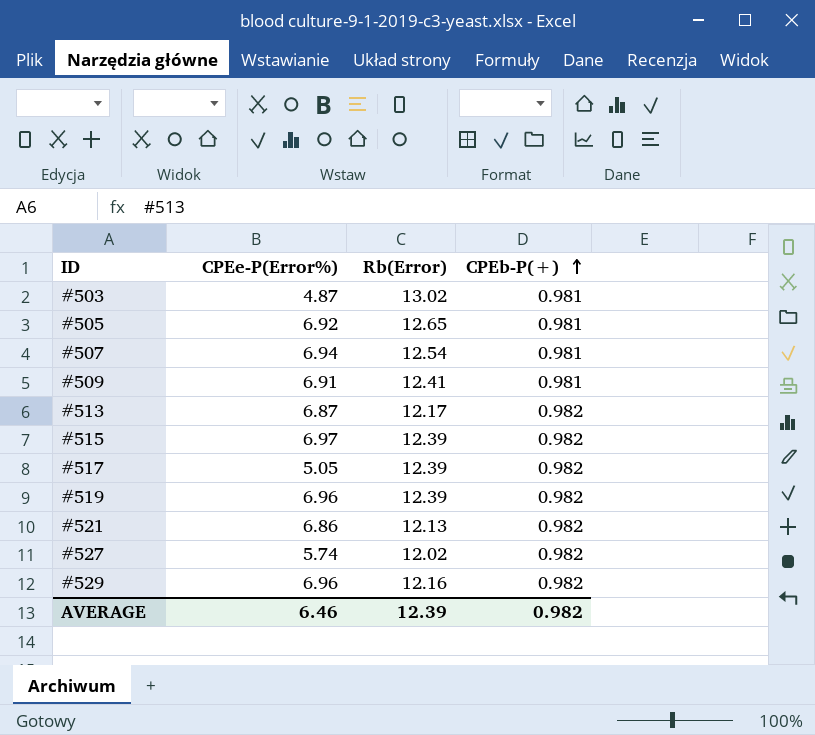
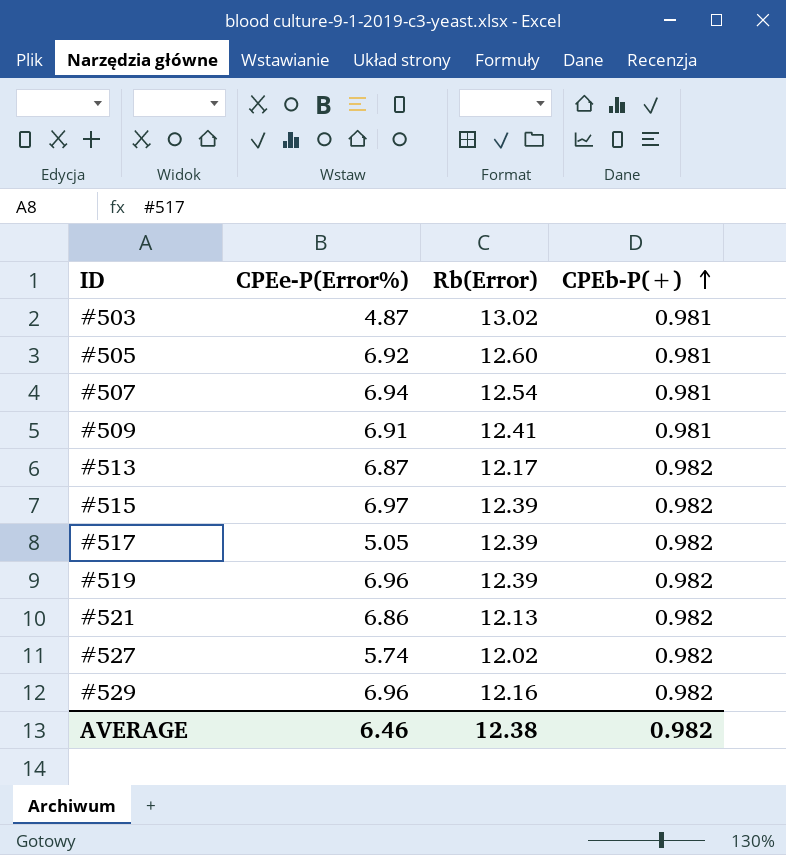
#505 | Rb(Error): 12.65 -> 12.60
AVERAGE | Rb(Error): 12.39 -> 12.38

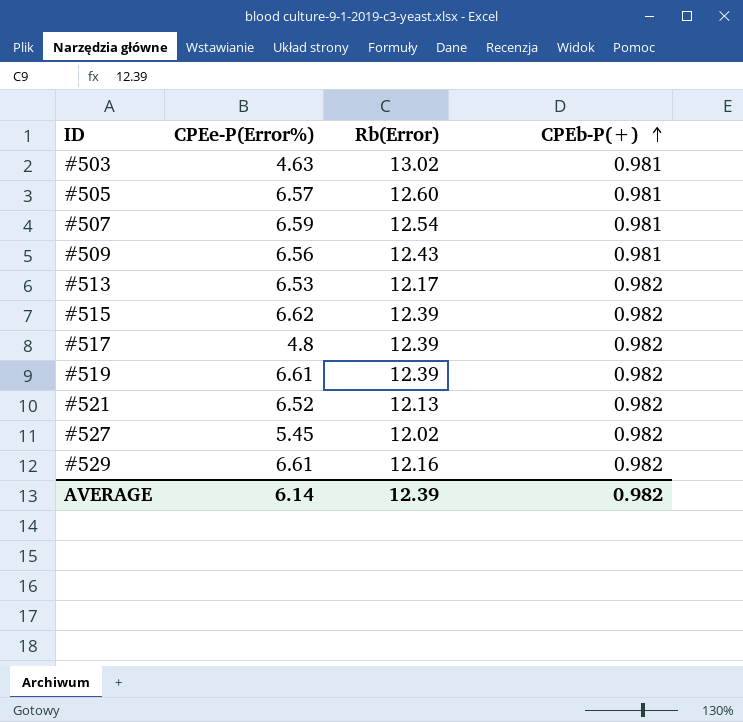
#503 | CPEe-P(Error%): 4.87 -> 4.63
#505 | CPEe-P(Error%): 6.92 -> 6.57
#507 | CPEe-P(Error%): 6.94 -> 6.59
#509 | CPEe-P(Error%): 6.91 -> 6.56
#509 | Rb(Error): 12.41 -> 12.43
#513 | CPEe-P(Error%): 6.87 -> 6.53
#515 | CPEe-P(Error%): 6.97 -> 6.62
#517 | CPEe-P(Error%): 5.05 -> 4.8
#519 | CPEe-P(Error%): 6.96 -> 6.61
#521 | CPEe-P(Error%): 6.86 -> 6.52
#527 | CPEe-P(Error%): 5.74 -> 5.45
#529 | CPEe-P(Error%): 6.96 -> 6.61
AVERAGE | CPEe-P(Error%): 6.46 -> 6.14
AVERAGE | Rb(Error): 12.38 -> 12.39

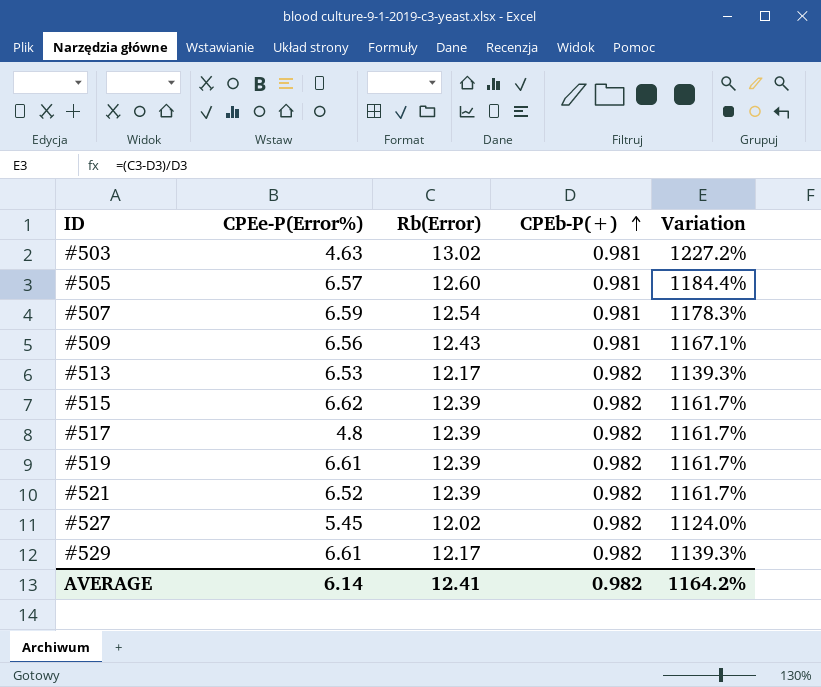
column Variation | formula: none -> ([Rb(Error)] - [CPEb-P(+)]) / [CPEb-P(+)]
#521 | Rb(Error): 12.13 -> 12.39
#529 | Rb(Error): 12.16 -> 12.17
AVERAGE | Rb(Error): 12.39 -> 12.41

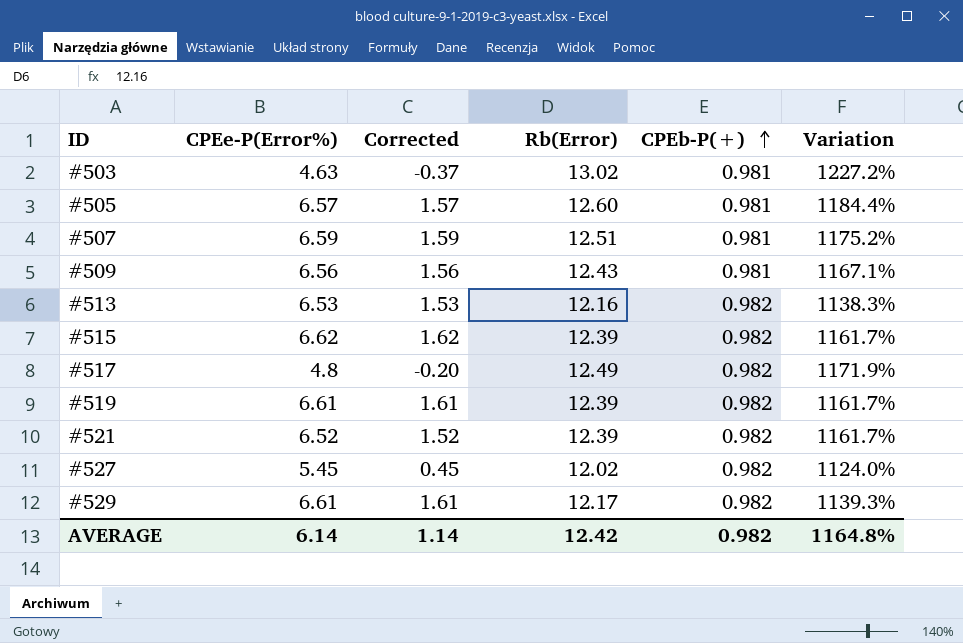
column Corrected | formula: none -> [CPEe-P(Error%)] - 5
#507 | Rb(Error): 12.54 -> 12.51
#507 | Variation: 1178.3% -> 1175.2%
#513 | Rb(Error): 12.17 -> 12.16
#513 | Variation: 1139.3% -> 1138.3%
#517 | Rb(Error): 12.39 -> 12.49
#517 | Variation: 1161.7% -> 1171.9%
AVERAGE | Rb(Error): 12.41 -> 12.42
AVERAGE | Variation: 1164.2% -> 1164.8%

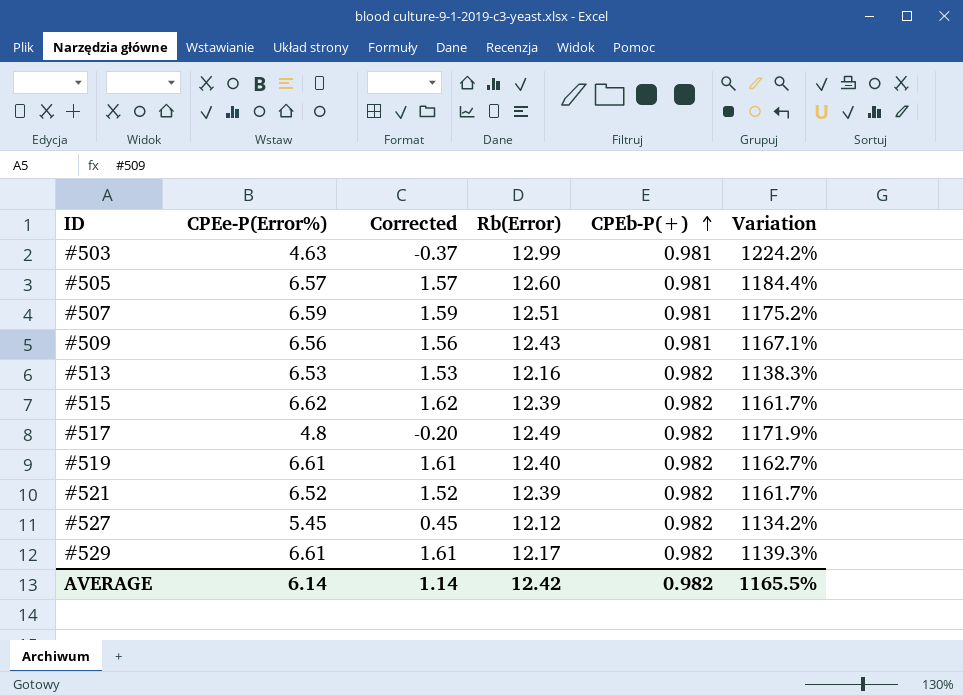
#503 | Rb(Error): 13.02 -> 12.99
#503 | Variation: 1227.2% -> 1224.2%
#519 | Rb(Error): 12.39 -> 12.40
#519 | Variation: 1161.7% -> 1162.7%
#527 | Rb(Error): 12.02 -> 12.12
#527 | Variation: 1124.0% -> 1134.2%
AVERAGE | Variation: 1164.8% -> 1165.5%

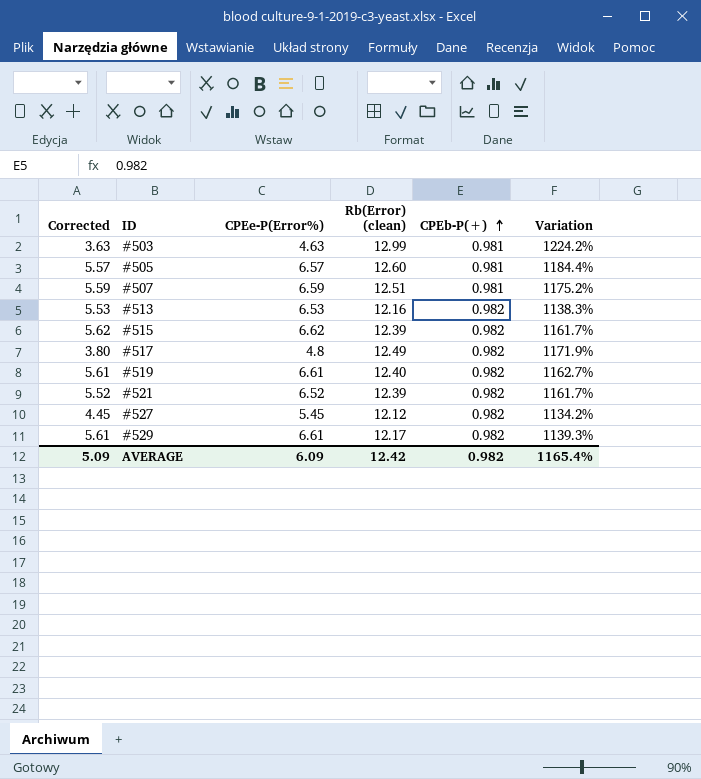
column Corrected | formula: [CPEe-P(Error%)] - 5 -> [CPEe-P(Error%)] - 1
column Corrected | position: 3 -> 1
column name: Rb(Error) -> Rb(Error) (clean)
row #509: 6.56 | 1.56 | 12.43 | 0.981 | 1167.1% -> none
AVERAGE | Corrected: 1.14 -> 5.09
AVERAGE | CPEe-P(Error%): 6.14 -> 6.09
AVERAGE | Variation: 1165.5% -> 1165.4%

